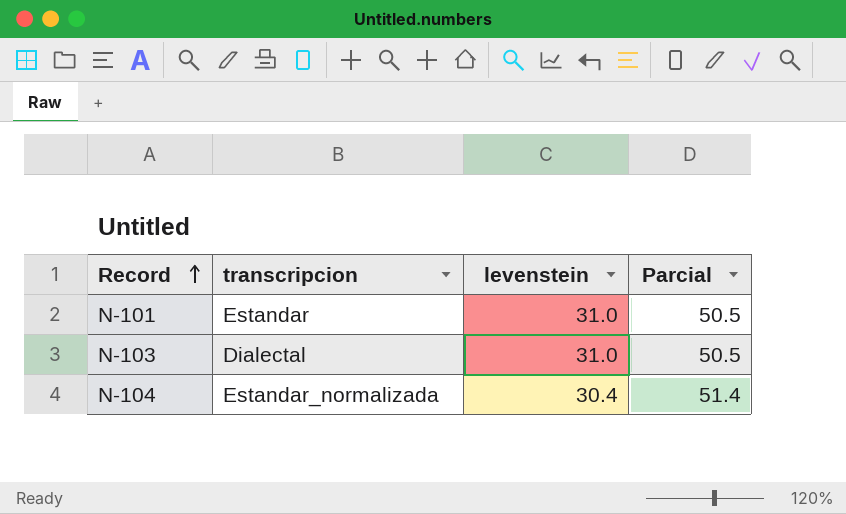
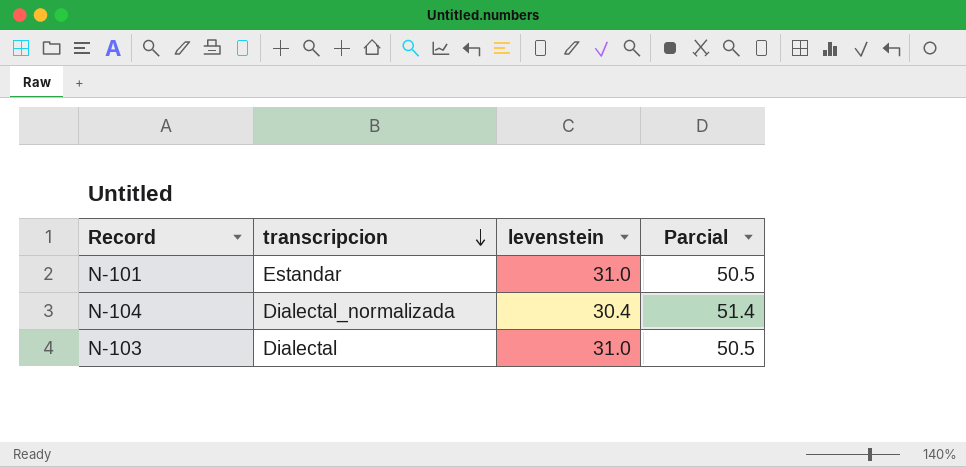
row order: Record ascending -> transcripcion descending
N-104 | transcripcion: Estandar_normalizada -> Dialectal_normalizada

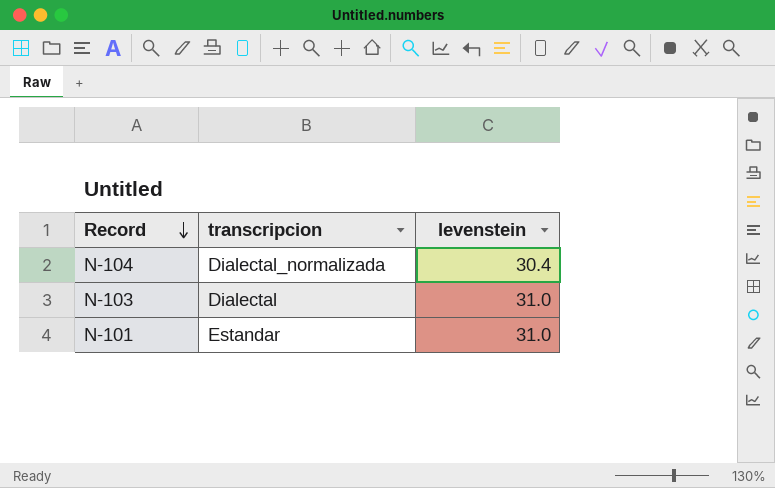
row order: transcripcion descending -> Record descending
column Parcial | position: 4 -> none

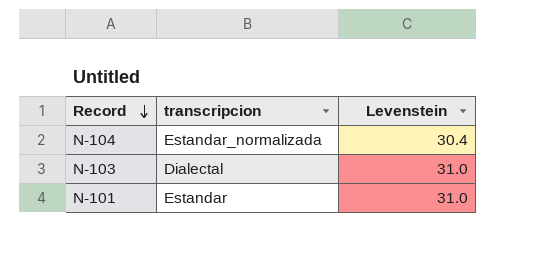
column name: levenstein -> Levenstein
N-104 | transcripcion: Dialectal_normalizada -> Estandar_normalizada

